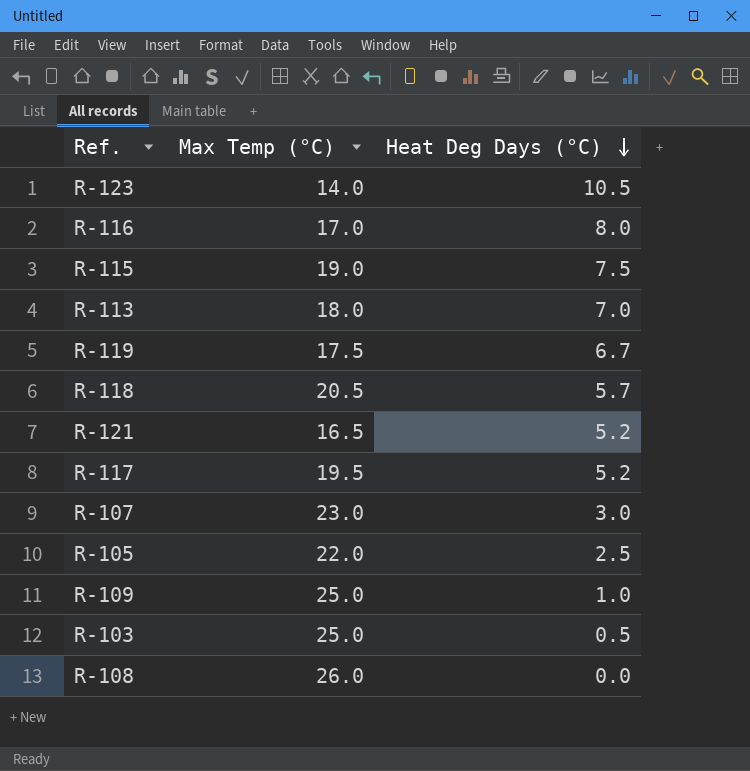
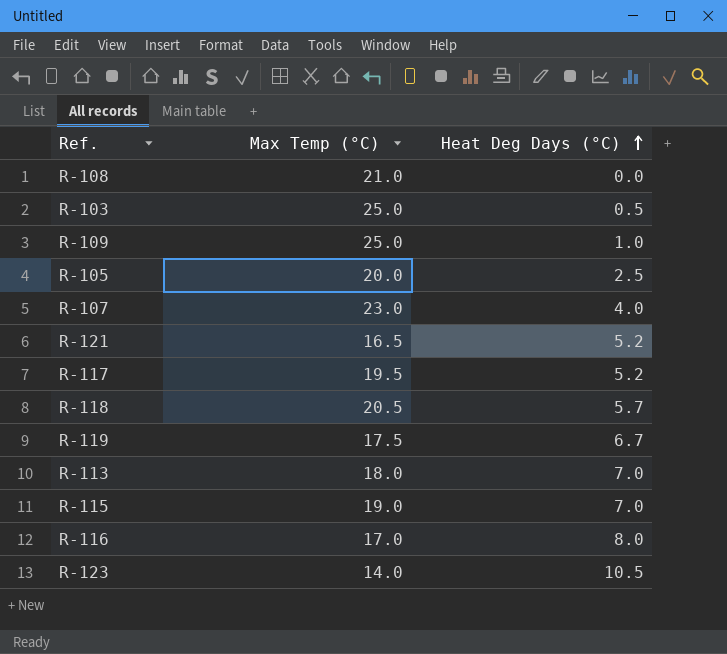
row order: Heat Deg Days (°C) descending -> Heat Deg Days (°C) ascending
R-108 | Max Temp (°C): 26.0 -> 21.0
R-105 | Max Temp (°C): 22.0 -> 20.0
R-107 | Heat Deg Days (°C): 3.0 -> 4.0
R-115 | Heat Deg Days (°C): 7.5 -> 7.0

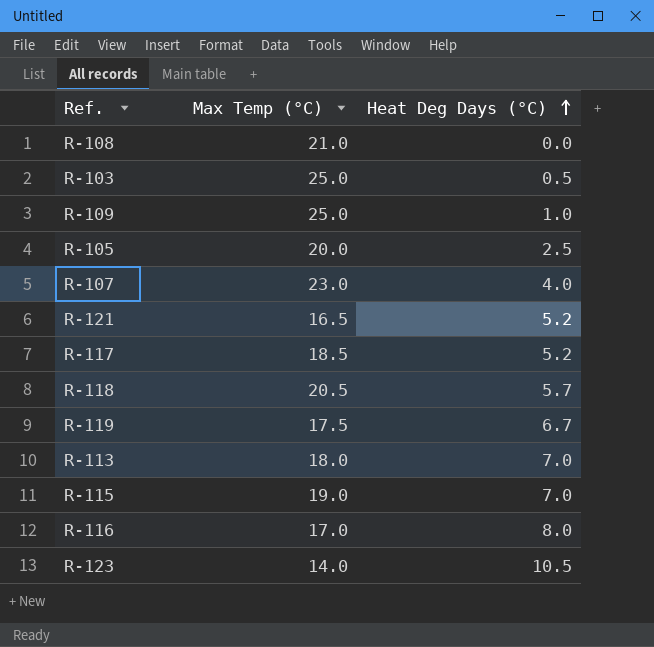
R-117 | Max Temp (°C): 19.5 -> 18.5

